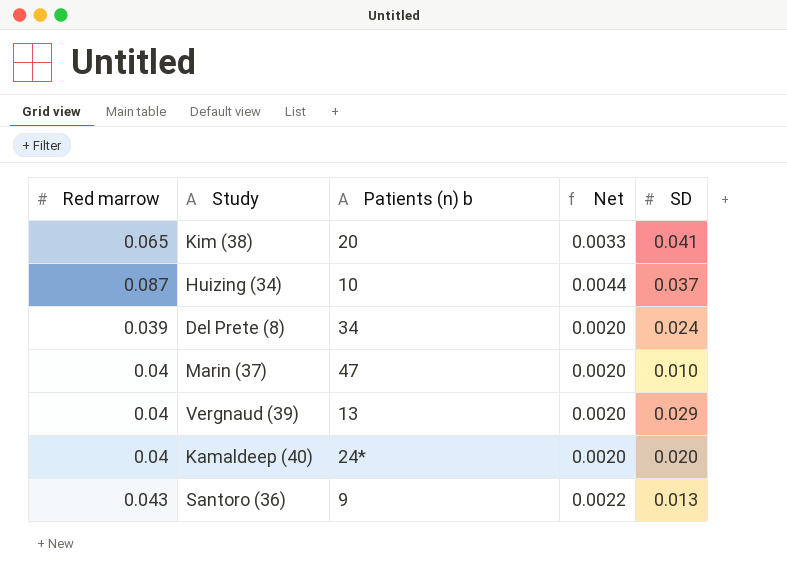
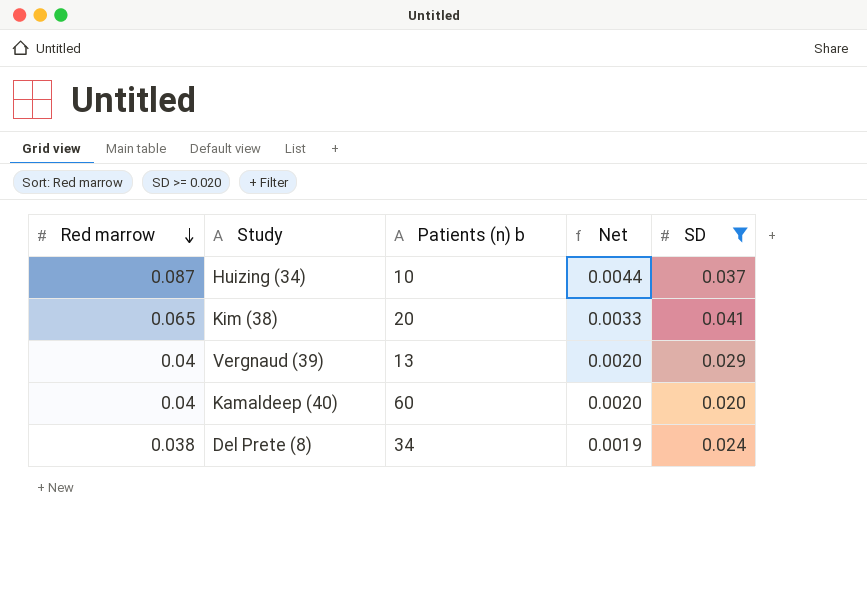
filter: none -> SD >= 0.020
row order: none -> Red marrow descending
Kamaldeep (40) | Patients (n) b: 24* -> 60
Del Prete (8) | Red marrow: 0.039 -> 0.038
Del Prete (8) | Net: 0.0020 -> 0.0019

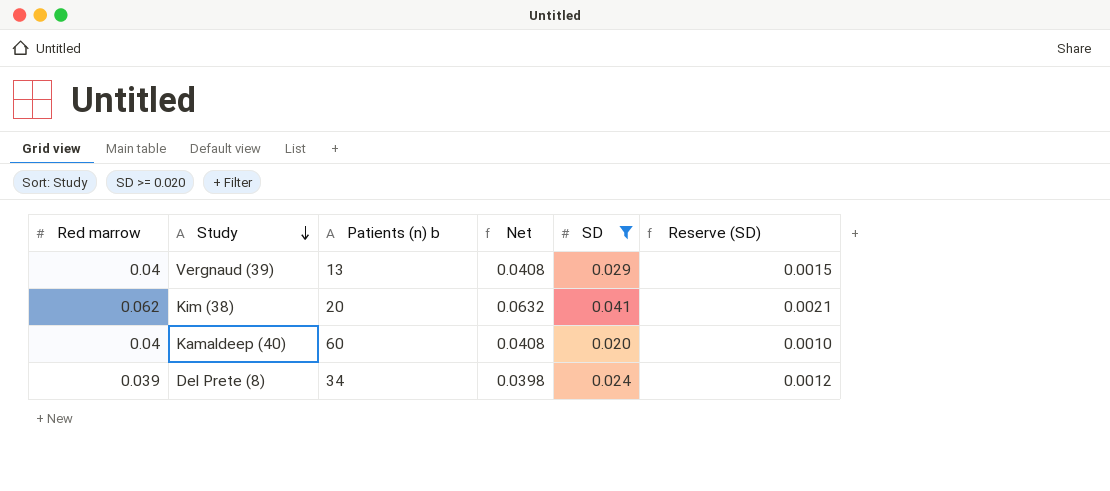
row order: Red marrow descending -> Study descending
column Net | formula: [Red marrow] * 0.05 -> [Red marrow] * 1.02
column Reserve (SD) | formula: none -> [SD] * 0.05
row Huizing (34): 0.087 | 10 | 0.0044 | 0.037 -> none
Kim (38) | Red marrow: 0.065 -> 0.062
Del Prete (8) | Red marrow: 0.038 -> 0.039

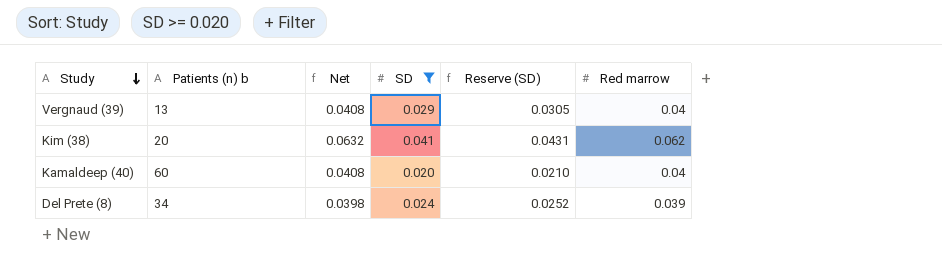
column Reserve (SD) | formula: [SD] * 0.05 -> [SD] * 1.05
column Red marrow | position: 1 -> 6

